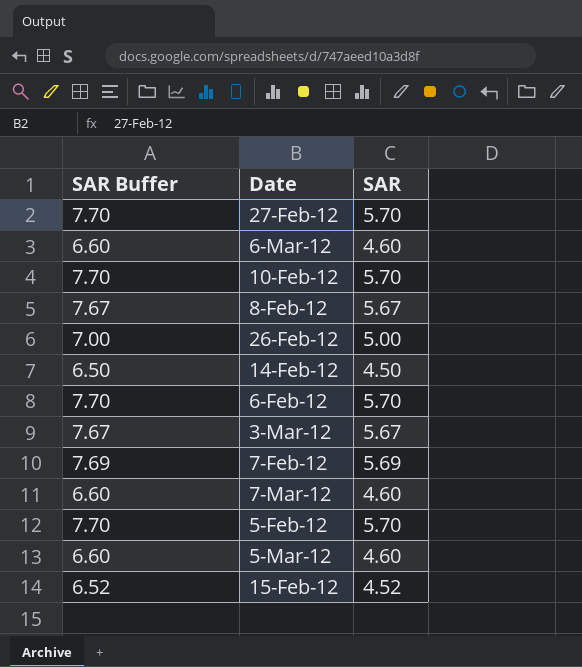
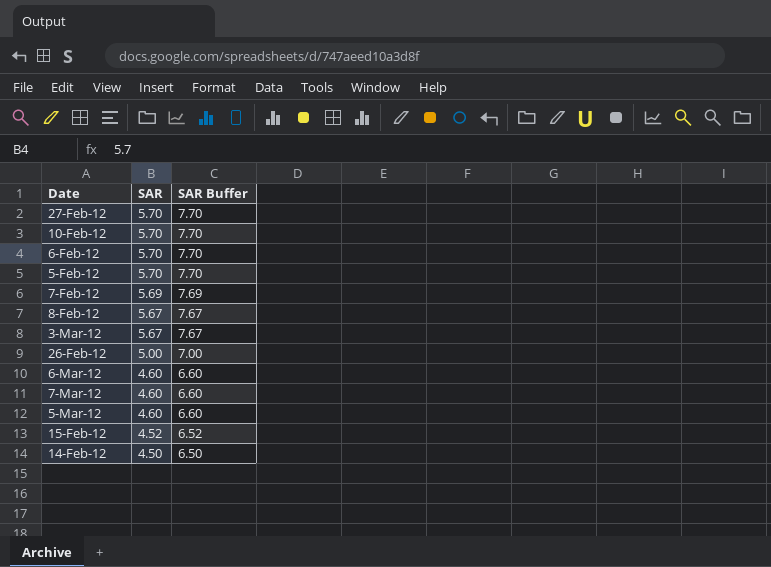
row order: none -> SAR descending
column SAR Buffer | position: 1 -> 3

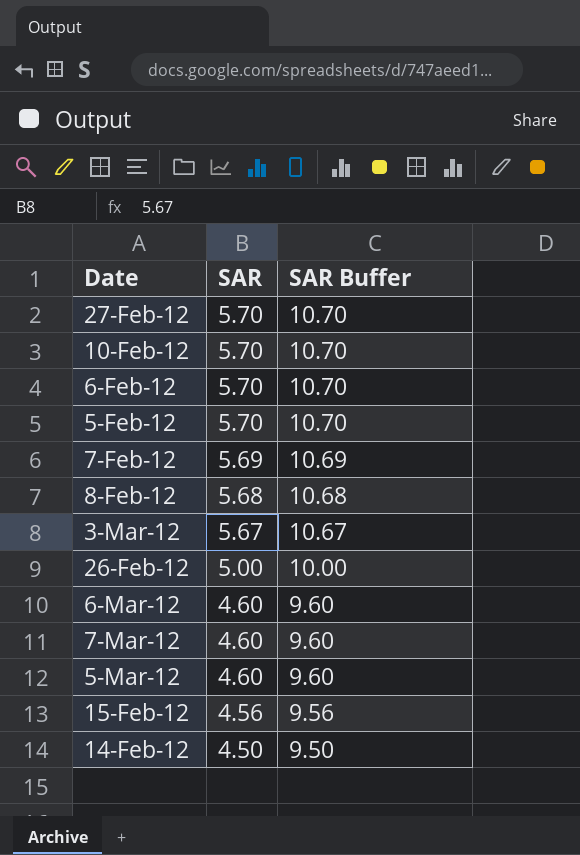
column SAR Buffer | formula: [SAR] + 2 -> [SAR] + 5
8-Feb-12 | SAR: 5.67 -> 5.68
15-Feb-12 | SAR: 4.52 -> 4.56

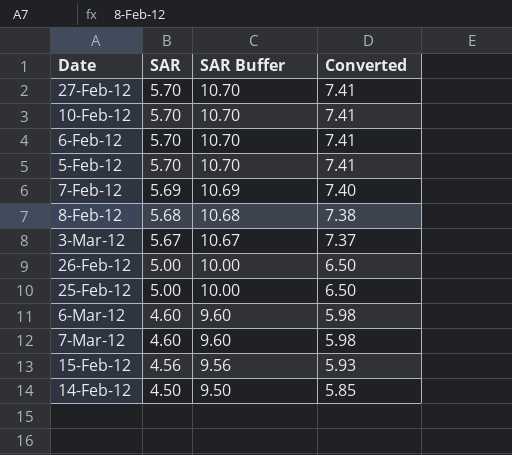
column Converted | formula: none -> [SAR] * 1.3
row 5-Mar-12: 4.60 | 9.60 -> none
row 25-Feb-12: none -> 5.00 | 10.00 | 6.50

